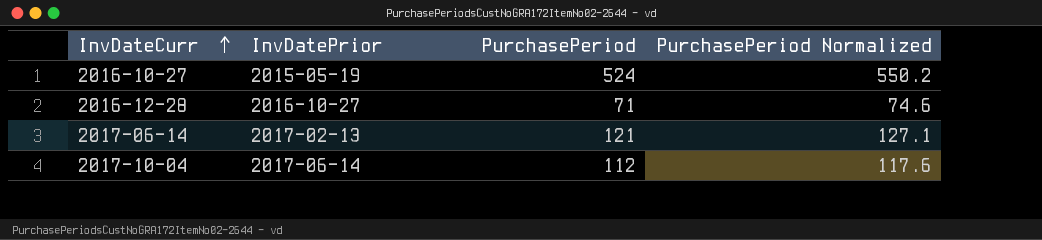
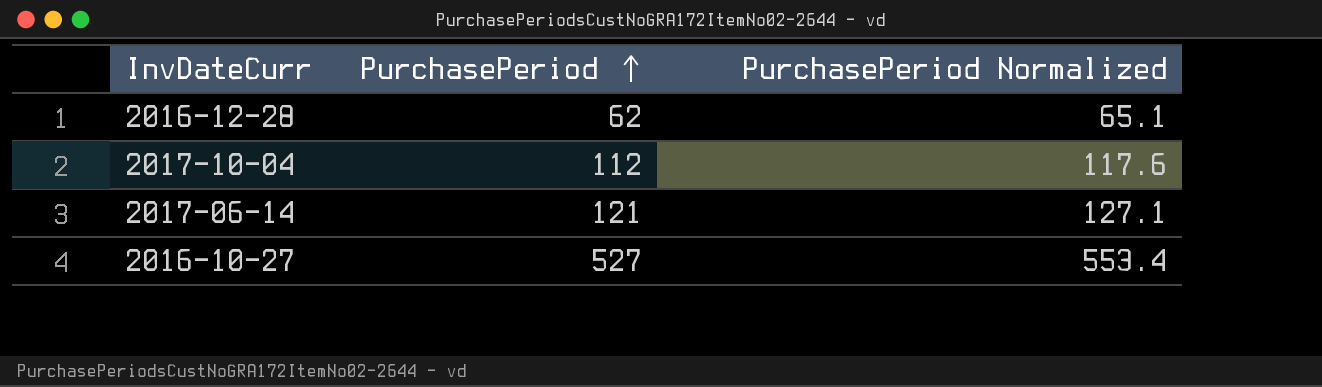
row order: InvDateCurr ascending -> PurchasePeriod ascending
column InvDatePrior | position: 2 -> none
2016-12-28 | PurchasePeriod: 71 -> 62
2016-12-28 | PurchasePeriod Normalized: 74.6 -> 65.1
2016-10-27 | PurchasePeriod: 524 -> 527
2016-10-27 | PurchasePeriod Normalized: 550.2 -> 553.4

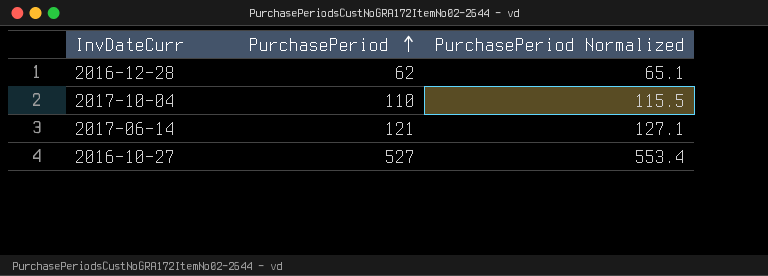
2017-10-04 | PurchasePeriod: 112 -> 110
2017-10-04 | PurchasePeriod Normalized: 117.6 -> 115.5

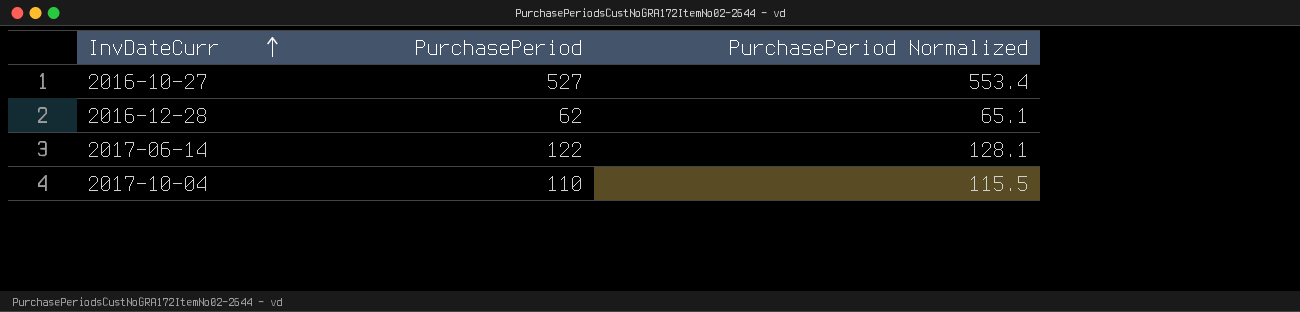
row order: PurchasePeriod ascending -> InvDateCurr ascending
2017-06-14 | PurchasePeriod: 121 -> 122
2017-06-14 | PurchasePeriod Normalized: 127.1 -> 128.1

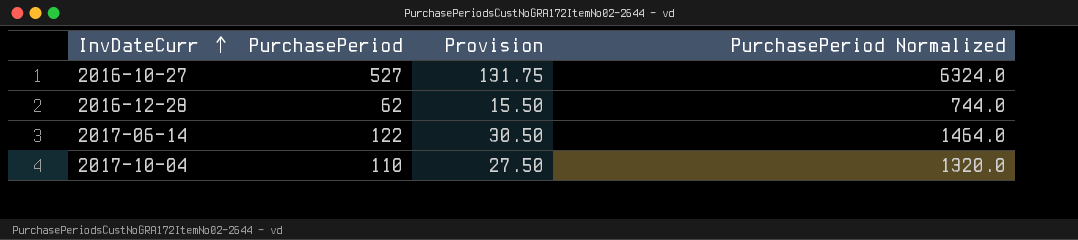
column Provision | formula: none -> [PurchasePeriod] * 0.25
column PurchasePeriod Normalized | formula: [PurchasePeriod] * 1.05 -> [PurchasePeriod] * 12

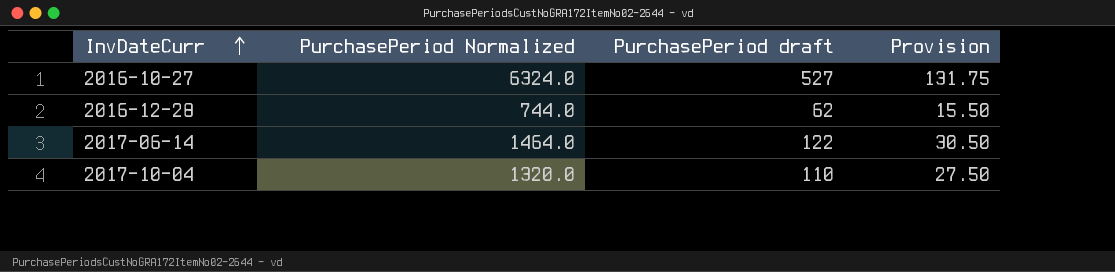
column PurchasePeriod Normalized | position: 4 -> 2
column name: PurchasePeriod -> PurchasePeriod draft

